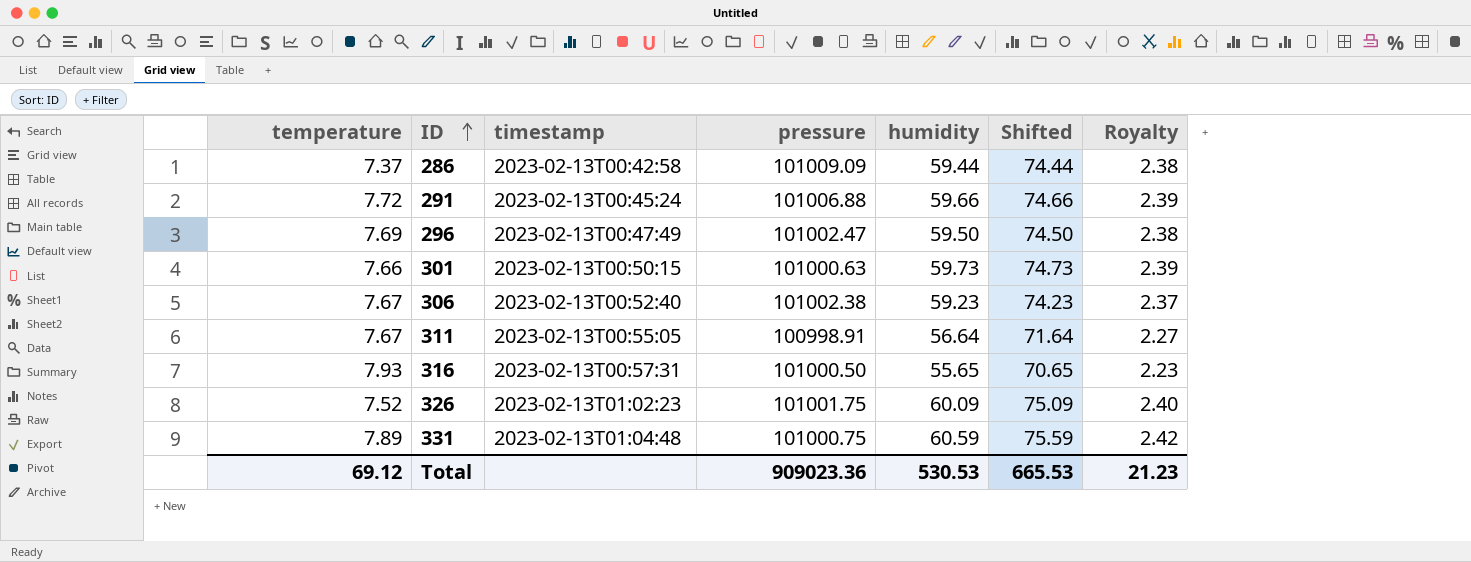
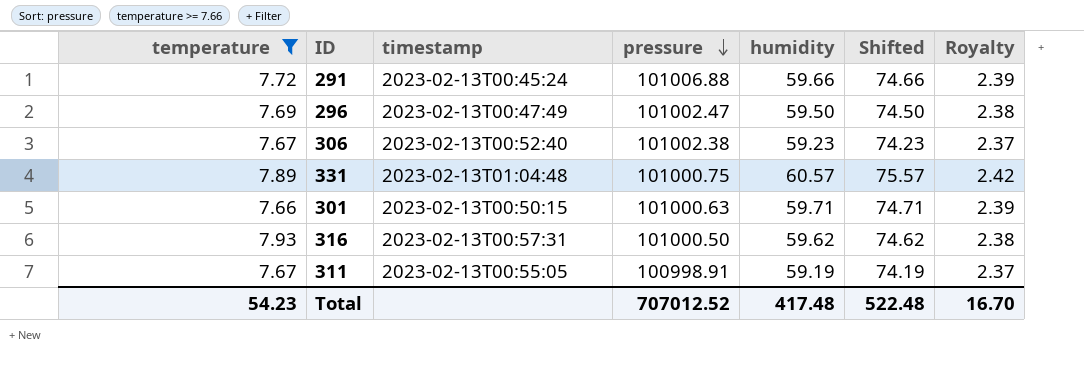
filter: none -> temperature >= 7.66
row order: ID ascending -> pressure descending
331 | humidity: 60.59 -> 60.57
331 | Shifted: 75.59 -> 75.57
301 | humidity: 59.73 -> 59.71
301 | Shifted: 74.73 -> 74.71
316 | humidity: 55.65 -> 59.62
316 | Shifted: 70.65 -> 74.62
316 | Royalty: 2.23 -> 2.38
311 | humidity: 56.64 -> 59.19
311 | Shifted: 71.64 -> 74.19
311 | Royalty: 2.27 -> 2.37
Total | temperature: 69.12 -> 54.23
Total | pressure: 909023.36 -> 707012.52
Total | humidity: 530.53 -> 417.48
Total | Shifted: 665.53 -> 522.48
Total | Royalty: 21.23 -> 16.70

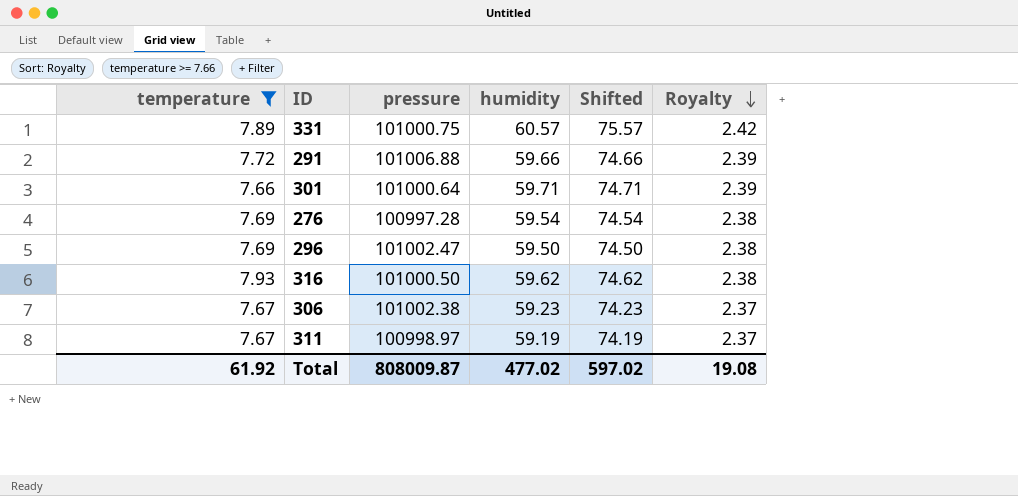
row order: pressure descending -> Royalty descending
column timestamp | position: 3 -> none
301 | pressure: 101000.63 -> 101000.64
row 276: none -> 7.69 | 100997.28 | 59.54 | 74.54 | 2.38
311 | pressure: 100998.91 -> 100998.97
Total | temperature: 54.23 -> 61.92
Total | pressure: 707012.52 -> 808009.87
Total | humidity: 417.48 -> 477.02
Total | Shifted: 522.48 -> 597.02
Total | Royalty: 16.70 -> 19.08

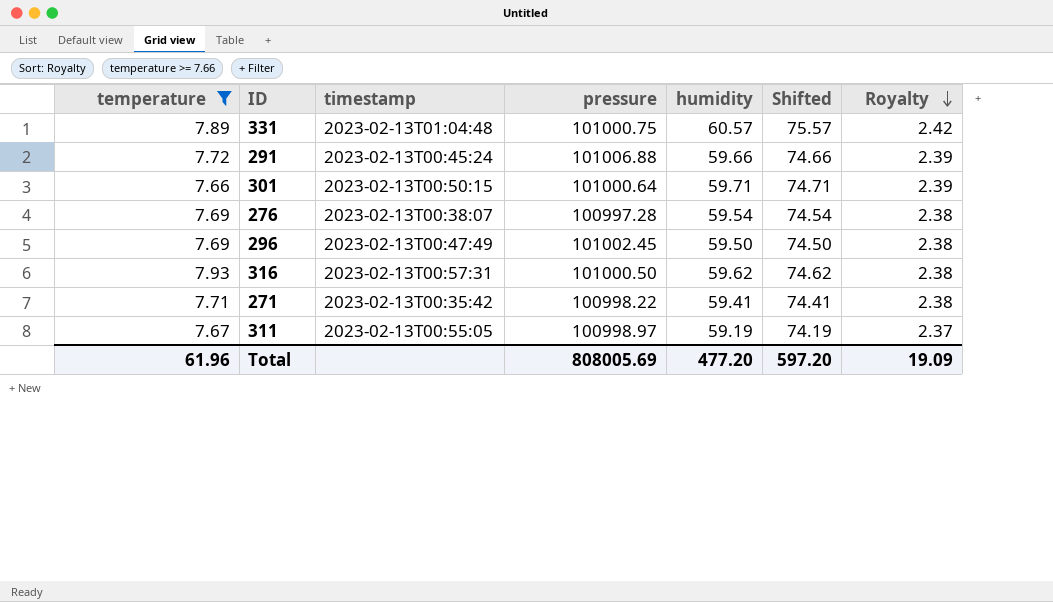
column timestamp | position: none -> 3
row 306: 7.67 | 101002.38 | 59.23 | 74.23 | 2.37 -> none
296 | pressure: 101002.47 -> 101002.45
row 271: none -> 7.71 | 2023-02-13T00:35:42 | 100998.22 | 59.41 | 74.41 | 2.38
Total | temperature: 61.92 -> 61.96
Total | pressure: 808009.87 -> 808005.69
Total | humidity: 477.02 -> 477.20
Total | Shifted: 597.02 -> 597.20
Total | Royalty: 19.08 -> 19.09

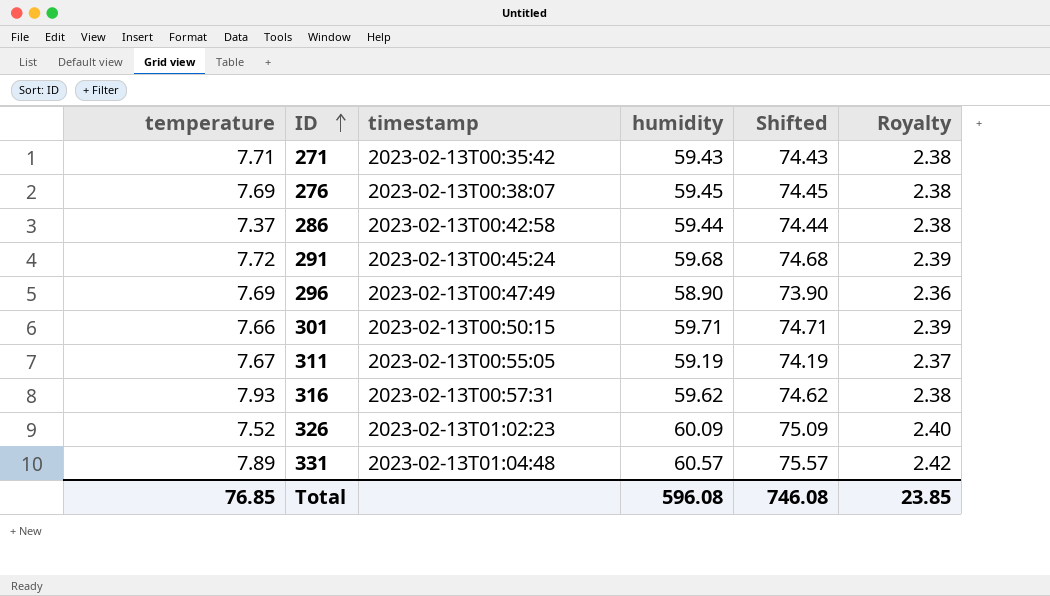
filter: temperature >= 7.66 -> none
row order: Royalty descending -> ID ascending
column pressure | position: 4 -> none
271 | humidity: 59.41 -> 59.43
271 | Shifted: 74.41 -> 74.43
276 | humidity: 59.54 -> 59.45
276 | Shifted: 74.54 -> 74.45
291 | humidity: 59.66 -> 59.68
291 | Shifted: 74.66 -> 74.68
296 | humidity: 59.50 -> 58.90
296 | Shifted: 74.50 -> 73.90
296 | Royalty: 2.38 -> 2.36
Total | temperature: 61.96 -> 76.85
Total | humidity: 477.20 -> 596.08
Total | Shifted: 597.20 -> 746.08
Total | Royalty: 19.09 -> 23.85

